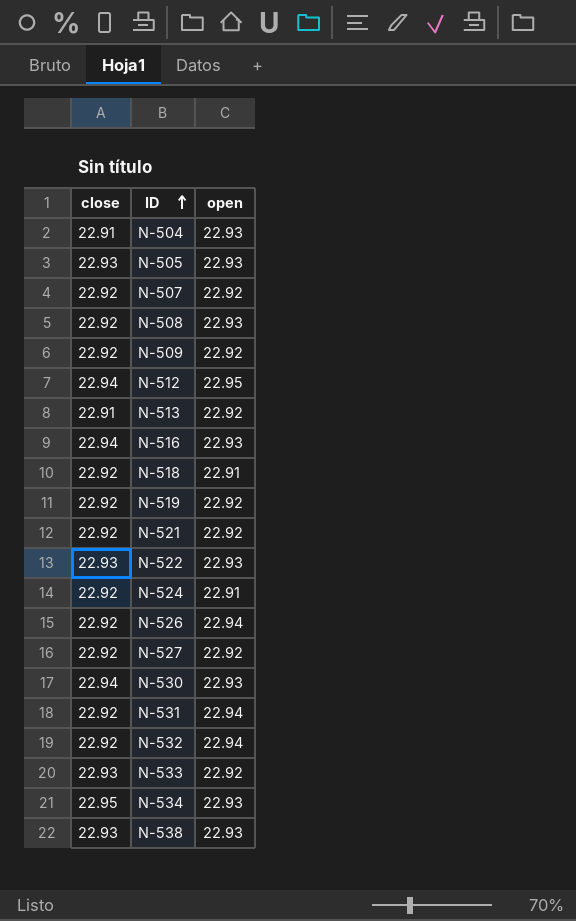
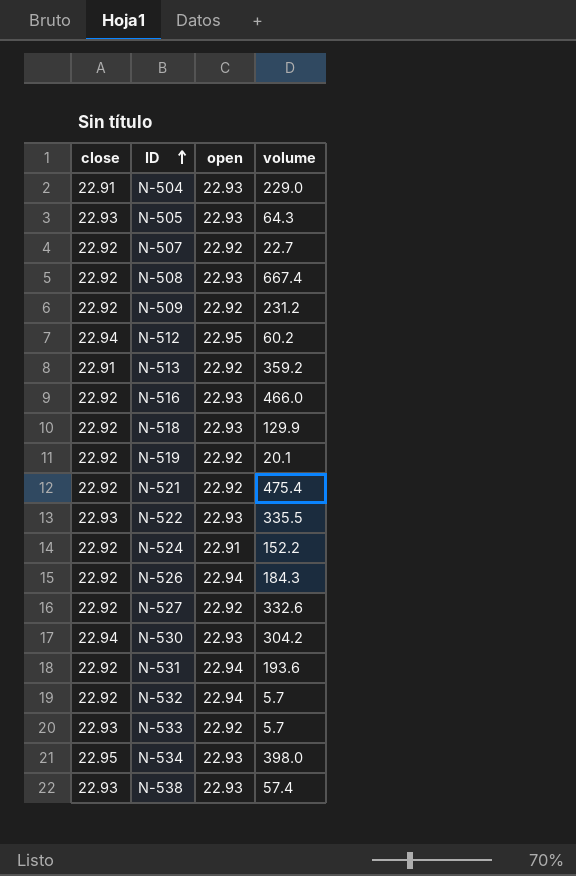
column volume | position: none -> 4
N-516 | close: 22.94 -> 22.92
N-518 | open: 22.91 -> 22.93

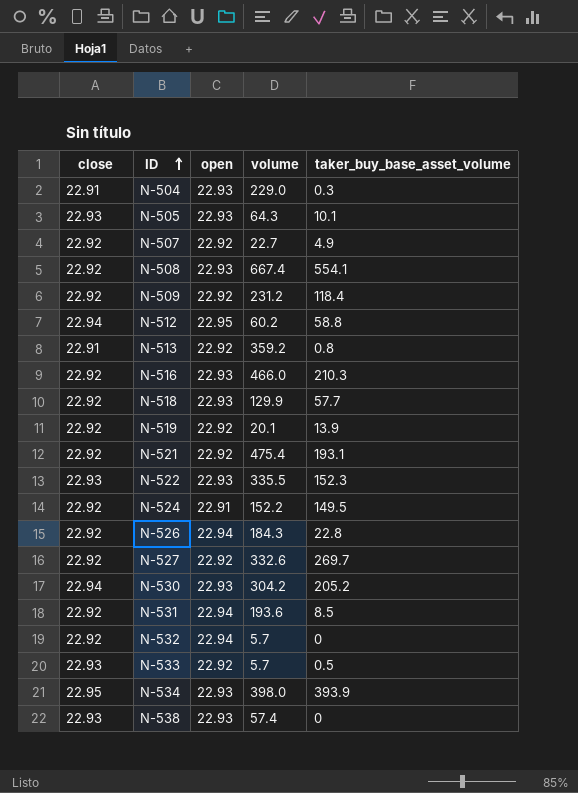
column taker_buy_base_asset_volume | position: none -> 5

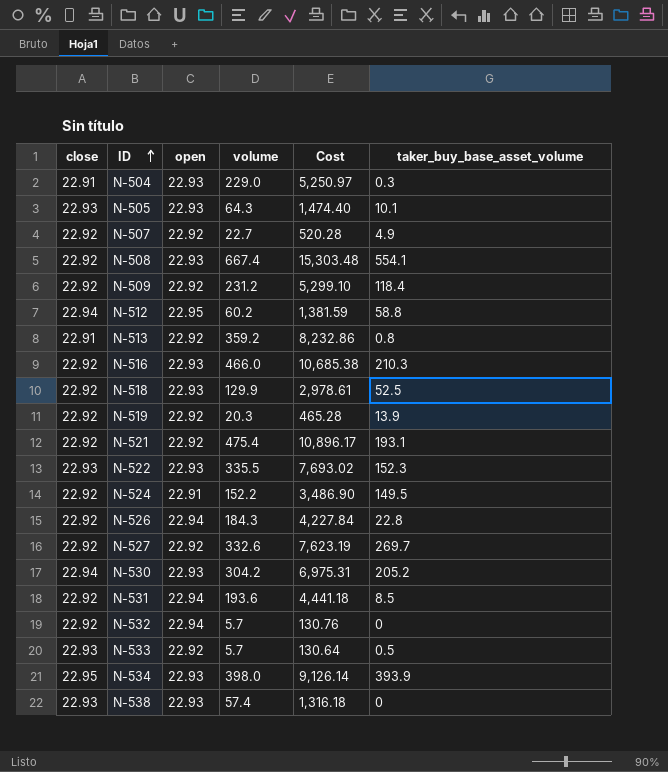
column Cost | formula: none -> [open] * [volume]
N-518 | taker_buy_base_asset_volume: 57.7 -> 52.5
N-519 | volume: 20.1 -> 20.3

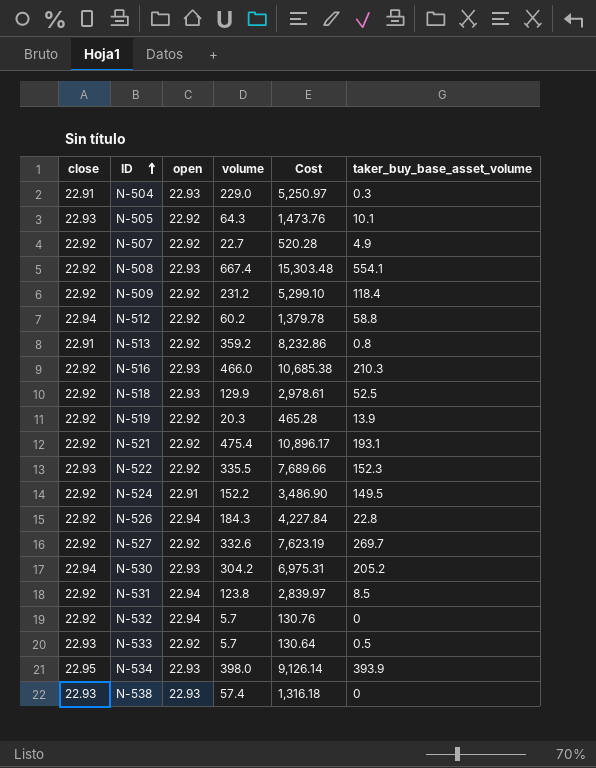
N-505 | open: 22.93 -> 22.92
N-505 | Cost: 1,474.40 -> 1,473.76
N-512 | open: 22.95 -> 22.92
N-512 | Cost: 1,381.59 -> 1,379.78
N-522 | open: 22.93 -> 22.92
N-522 | Cost: 7,693.02 -> 7,689.66
N-531 | volume: 193.6 -> 123.8
N-531 | Cost: 4,441.18 -> 2,839.97

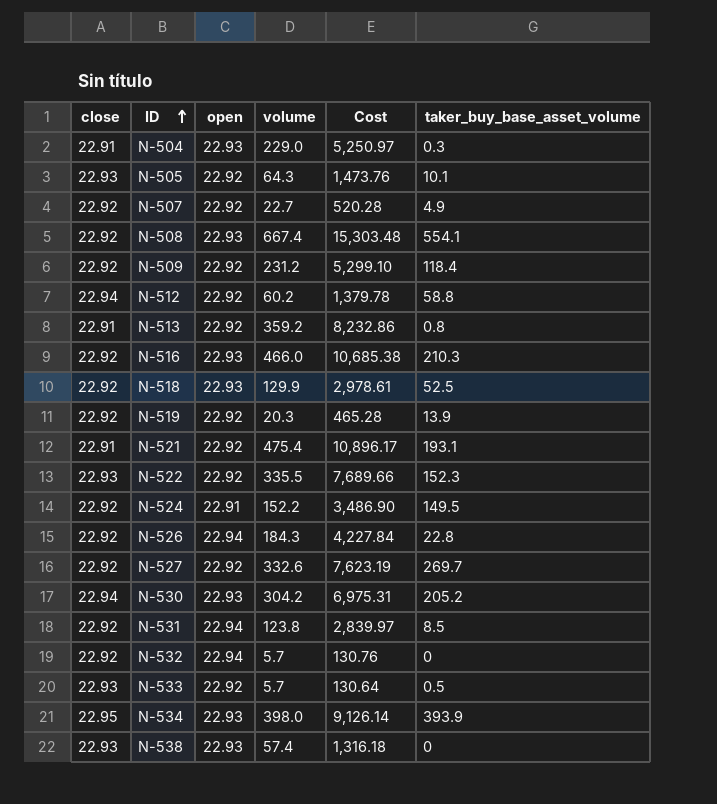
N-521 | close: 22.92 -> 22.91

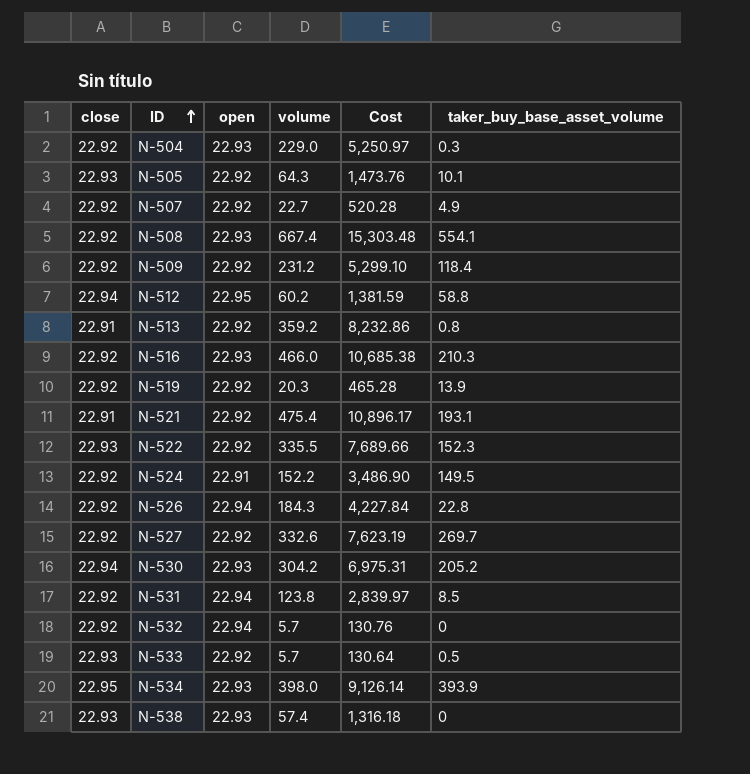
row N-518: 22.92 | 22.93 | 129.9 | 2,978.61 | 52.5 -> none
N-504 | close: 22.91 -> 22.92
N-512 | open: 22.92 -> 22.95
N-512 | Cost: 1,379.78 -> 1,381.59

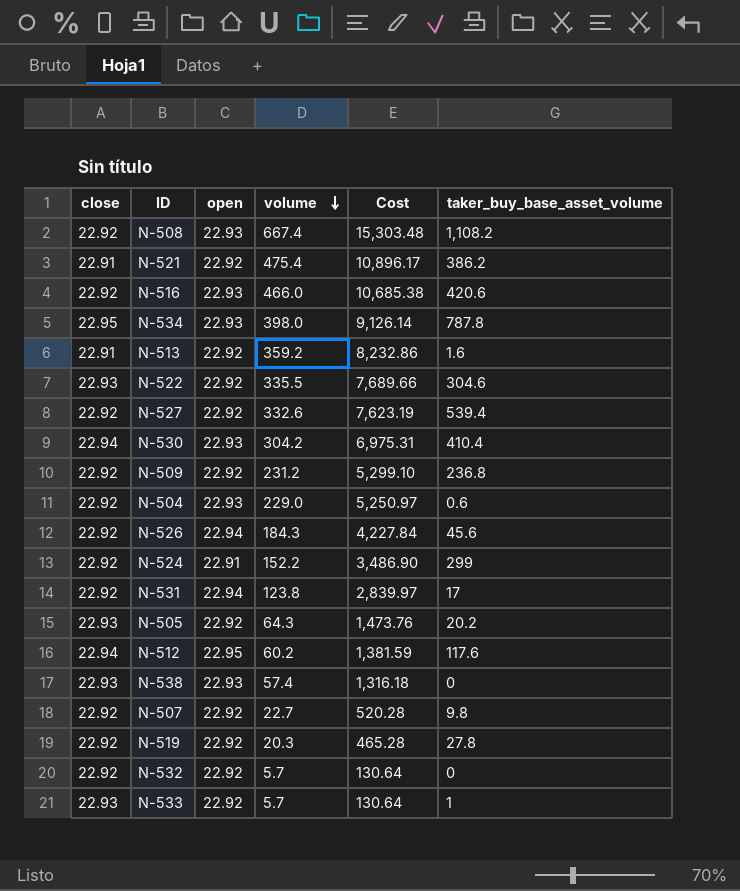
row order: ID ascending -> volume descending
N-508 | taker_buy_base_asset_volume: 554.1 -> 1,108.2
N-521 | taker_buy_base_asset_volume: 193.1 -> 386.2
N-516 | taker_buy_base_asset_volume: 210.3 -> 420.6
N-534 | taker_buy_base_asset_volume: 393.9 -> 787.8
N-513 | taker_buy_base_asset_volume: 0.8 -> 1.6
N-522 | taker_buy_base_asset_volume: 152.3 -> 304.6
N-527 | taker_buy_base_asset_volume: 269.7 -> 539.4
N-530 | taker_buy_base_asset_volume: 205.2 -> 410.4
N-509 | taker_buy_base_asset_volume: 118.4 -> 236.8
N-504 | taker_buy_base_asset_volume: 0.3 -> 0.6
N-526 | taker_buy_base_asset_volume: 22.8 -> 45.6
N-524 | taker_buy_base_asset_volume: 149.5 -> 299
N-531 | taker_buy_base_asset_volume: 8.5 -> 17
N-505 | taker_buy_base_asset_volume: 10.1 -> 20.2
N-512 | taker_buy_base_asset_volume: 58.8 -> 117.6
N-507 | taker_buy_base_asset_volume: 4.9 -> 9.8
N-519 | taker_buy_base_asset_volume: 13.9 -> 27.8
N-532 | open: 22.94 -> 22.92
N-532 | Cost: 130.76 -> 130.64
N-533 | taker_buy_base_asset_volume: 0.5 -> 1

